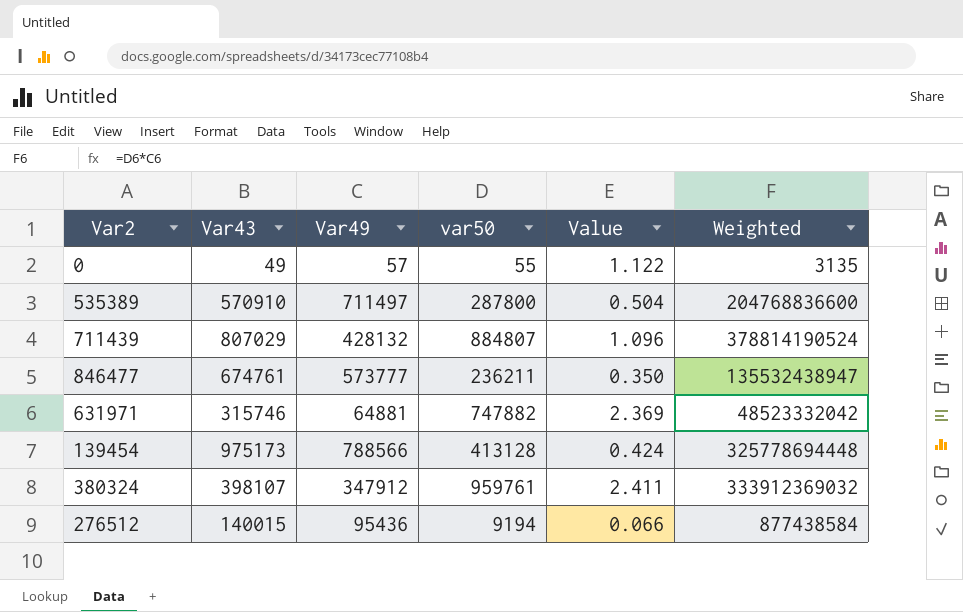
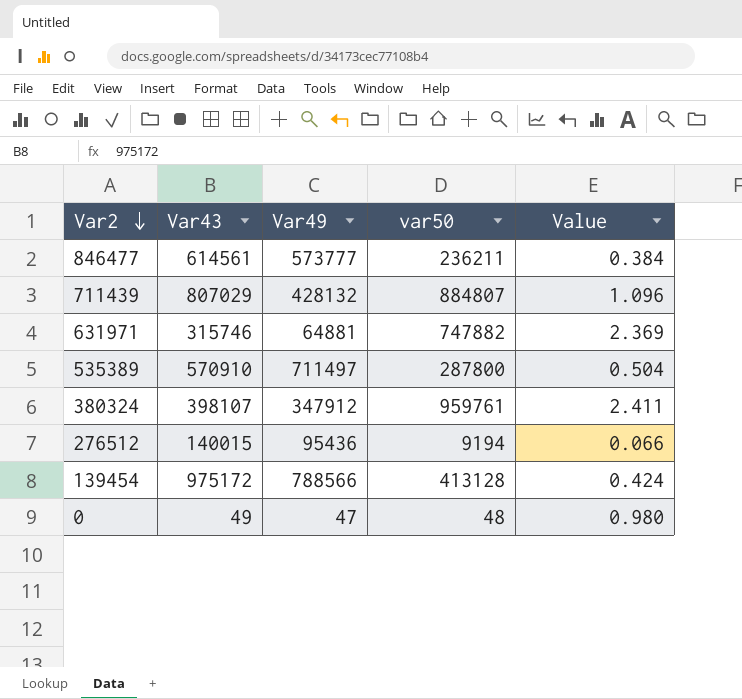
row order: none -> Var2 descending
column Weighted | formula: [Var49] * [var50] -> none
846477 | Var43: 674761 -> 614561
846477 | Value: 0.350 -> 0.384
139454 | Var43: 975173 -> 975172
0 | Var49: 57 -> 47
0 | var50: 55 -> 48
0 | Value: 1.122 -> 0.980

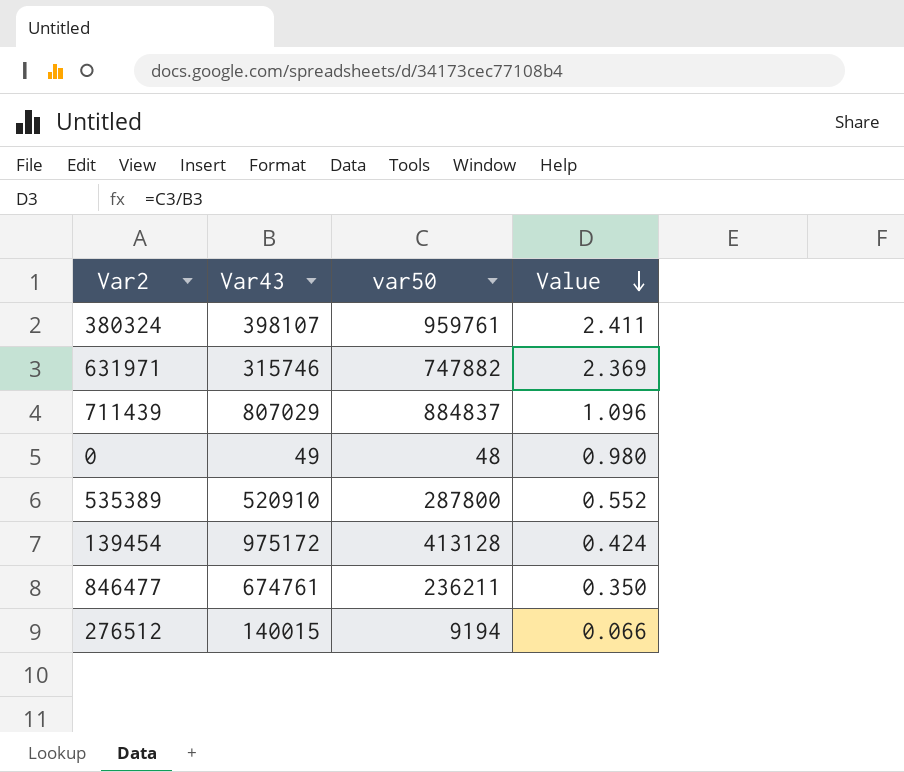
row order: Var2 descending -> Value descending
column Var49 | position: 3 -> none
711439 | var50: 884807 -> 884837
535389 | Var43: 570910 -> 520910
535389 | Value: 0.504 -> 0.552
846477 | Var43: 614561 -> 674761
846477 | Value: 0.384 -> 0.350

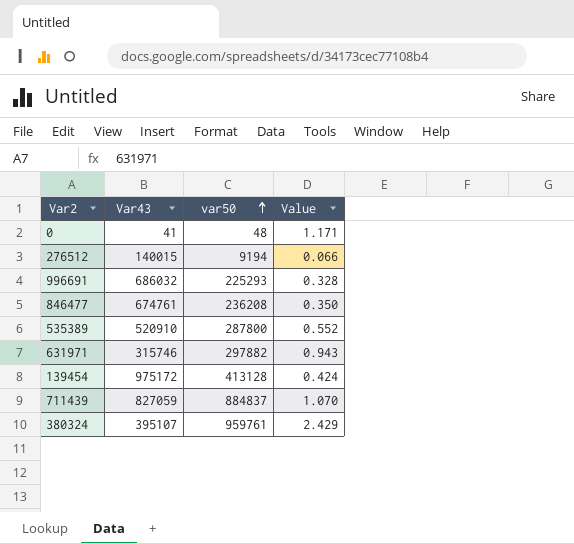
row order: Value descending -> var50 ascending
0 | Var43: 49 -> 41
0 | Value: 0.980 -> 1.171
row 996691: none -> 686032 | 225293 | 0.328
846477 | var50: 236211 -> 236208
631971 | var50: 747882 -> 297882
631971 | Value: 2.369 -> 0.943
711439 | Var43: 807029 -> 827059
711439 | Value: 1.096 -> 1.070
380324 | Var43: 398107 -> 395107
380324 | Value: 2.411 -> 2.429

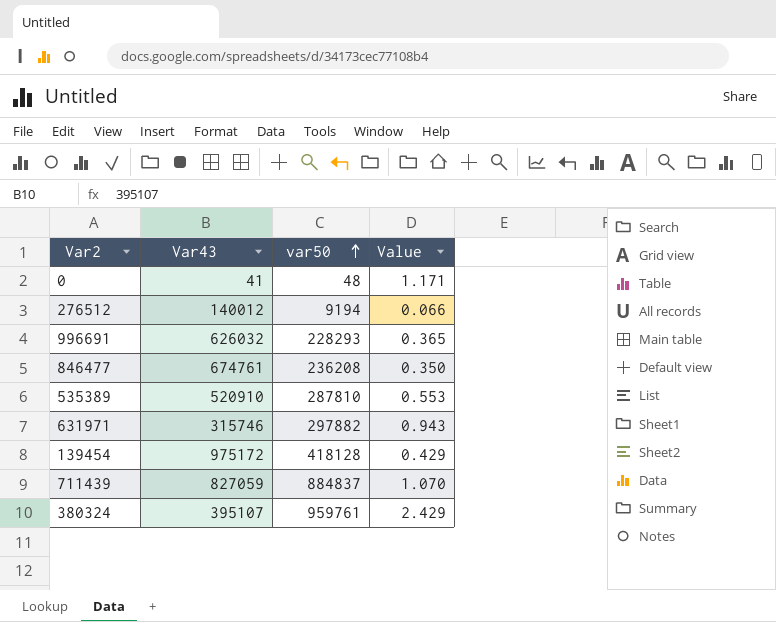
276512 | Var43: 140015 -> 140012
996691 | Var43: 686032 -> 626032
996691 | var50: 225293 -> 228293
996691 | Value: 0.328 -> 0.365
535389 | var50: 287800 -> 287810
535389 | Value: 0.552 -> 0.553
139454 | var50: 413128 -> 418128
139454 | Value: 0.424 -> 0.429

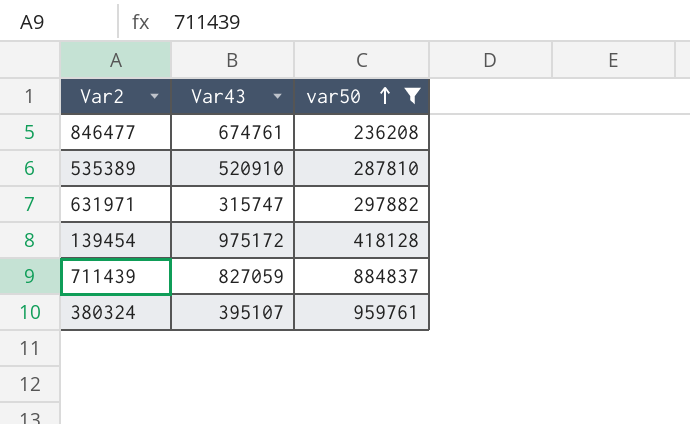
filter: none -> var50 >= 236208
column Value | formula: [var50] / [Var43] -> none
631971 | Var43: 315746 -> 315747

